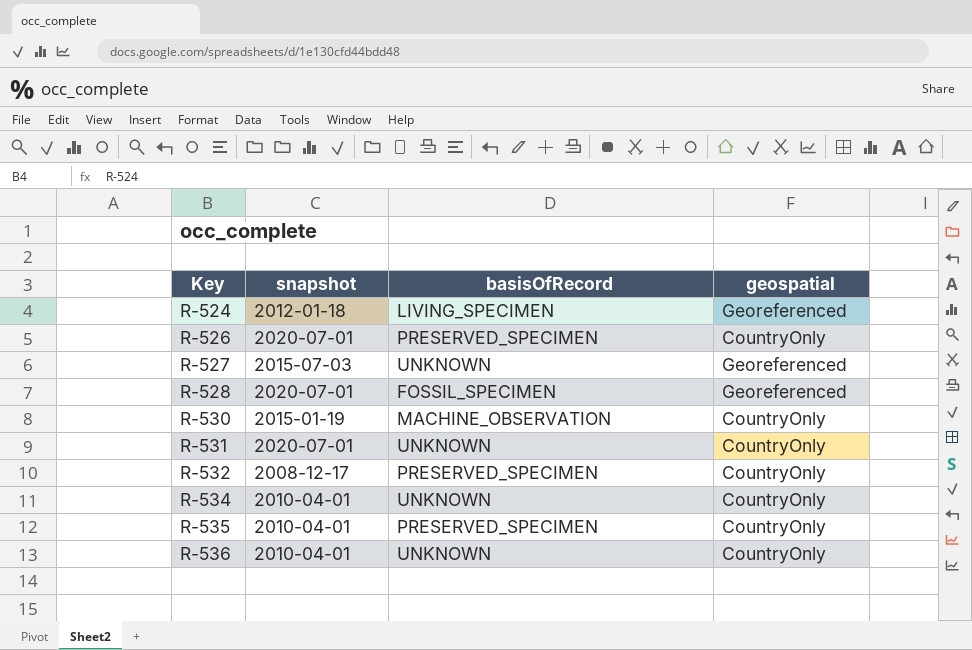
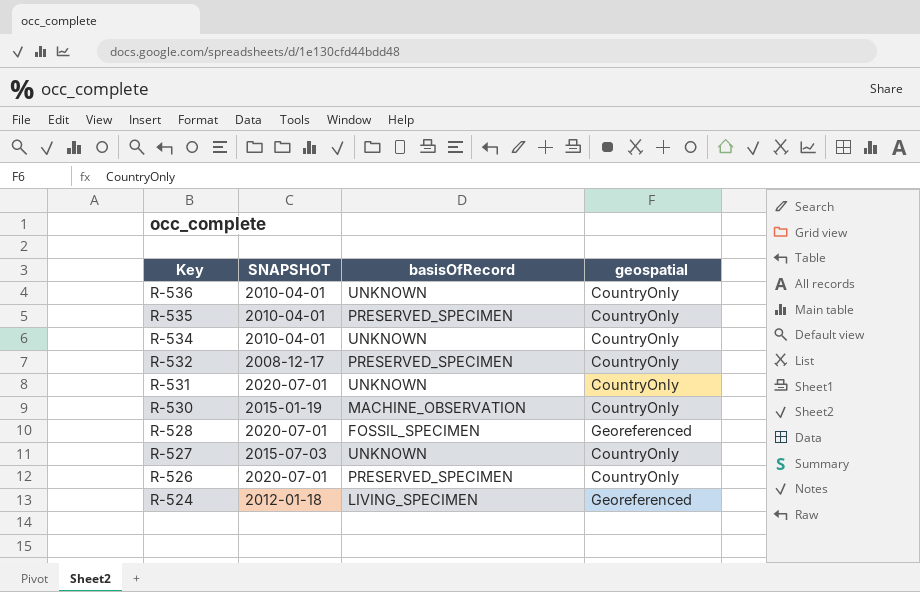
row order: Key ascending -> Key descending
column name: snapshot -> SNAPSHOT
R-527 | geospatial: Georeferenced -> CountryOnly

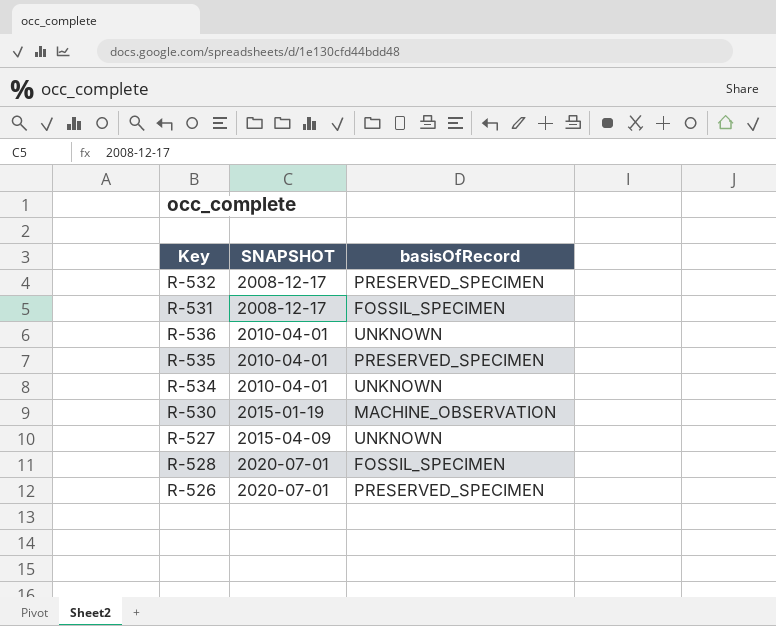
row order: Key descending -> SNAPSHOT ascending
column geospatial | position: 4 -> none
row R-524: 2012-01-18 | LIVING_SPECIMEN | Georeferenced -> none
R-531 | SNAPSHOT: 2020-07-01 -> 2008-12-17
R-531 | basisOfRecord: UNKNOWN -> FOSSIL_SPECIMEN
R-527 | SNAPSHOT: 2015-07-03 -> 2015-04-09

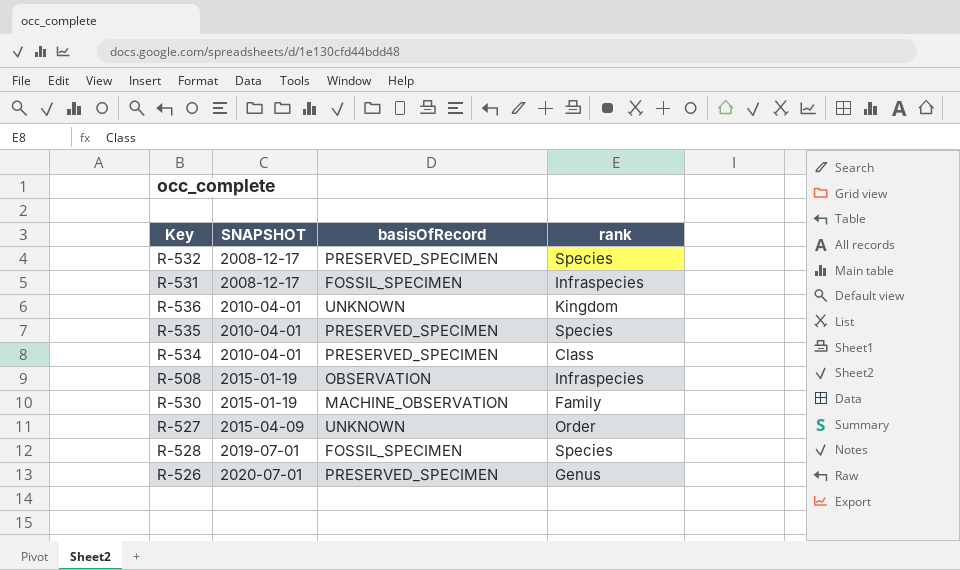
column rank | position: none -> 4
R-534 | basisOfRecord: UNKNOWN -> PRESERVED_SPECIMEN
row R-508: none -> 2015-01-19 | OBSERVATION | Infraspecies
R-528 | SNAPSHOT: 2020-07-01 -> 2019-07-01

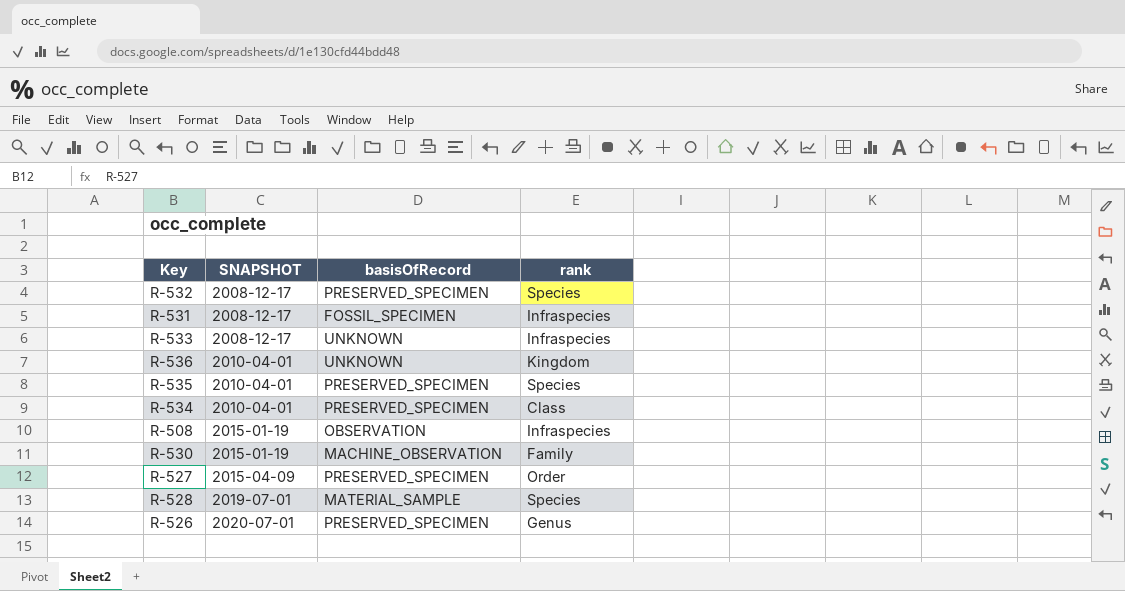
row R-533: none -> 2008-12-17 | UNKNOWN | Infraspecies
R-527 | basisOfRecord: UNKNOWN -> PRESERVED_SPECIMEN
R-528 | basisOfRecord: FOSSIL_SPECIMEN -> MATERIAL_SAMPLE

